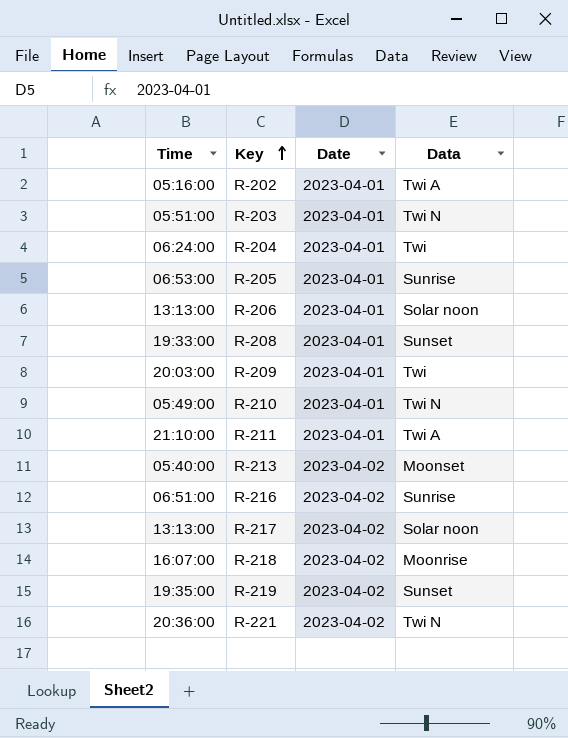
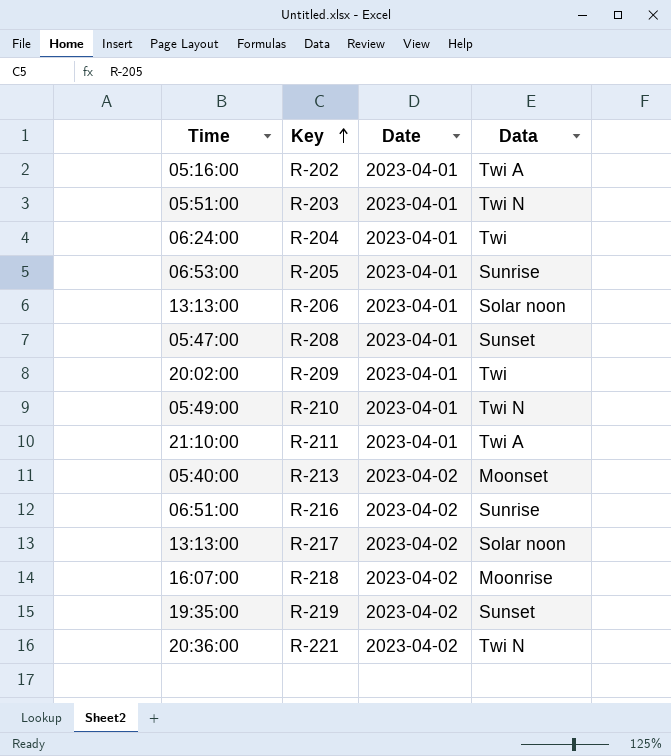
R-208 | Time: 19:33:00 -> 05:47:00
R-209 | Time: 20:03:00 -> 20:02:00

